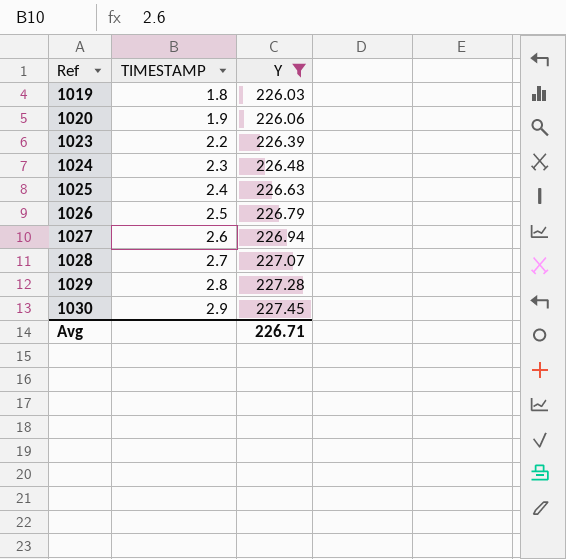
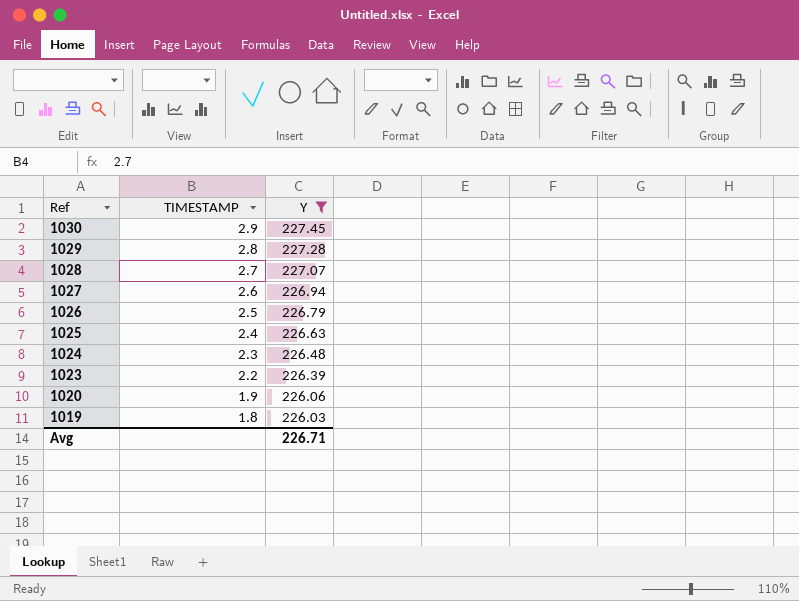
row order: Ref ascending -> Ref descending

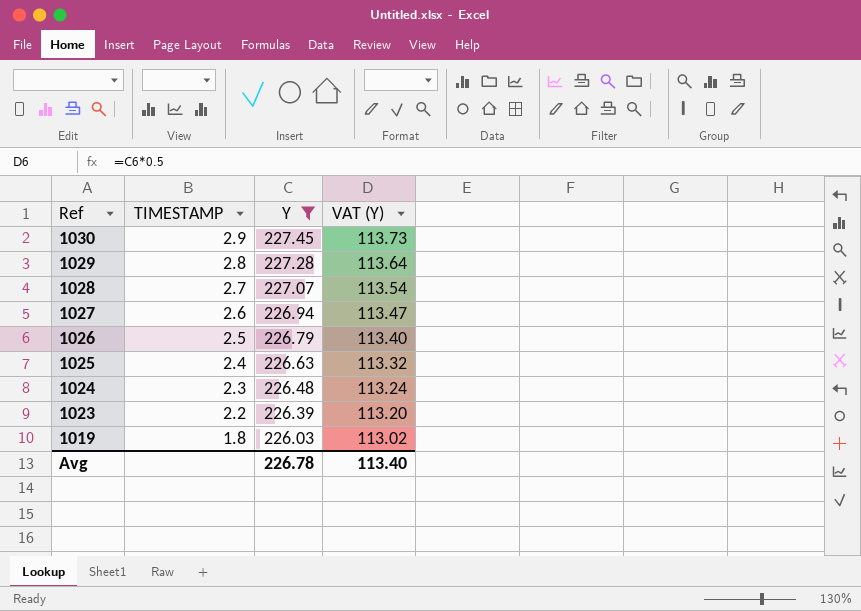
column VAT (Y) | formula: none -> [Y] * 0.5
row 1020: 1.9 | 226.06 -> none
Avg | Y: 226.71 -> 226.78

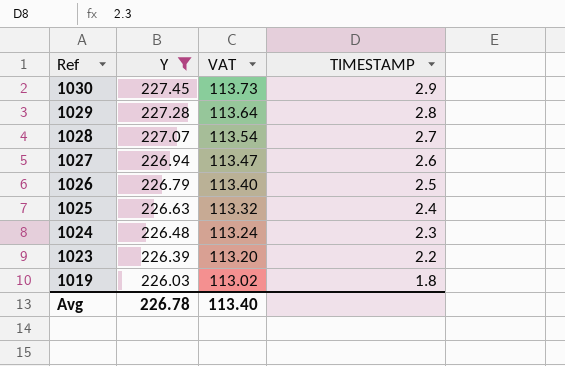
column name: VAT (Y) -> VAT
column TIMESTAMP | position: 2 -> 4

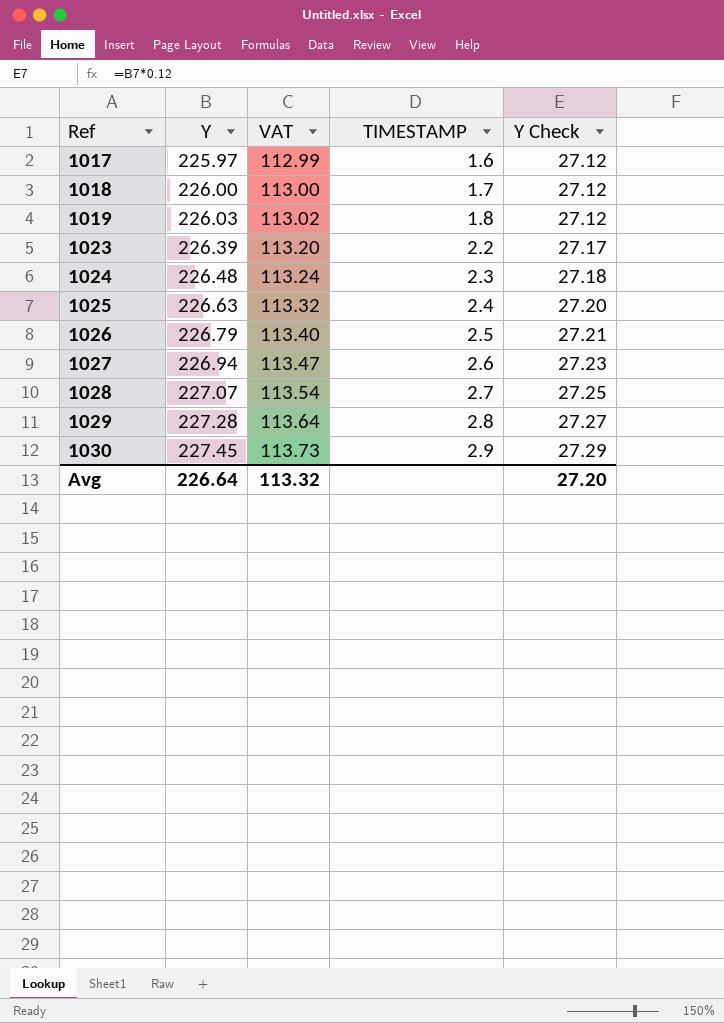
filter: Y >= 226.03 -> none
row order: Ref descending -> Ref ascending
column Y Check | formula: none -> [Y] * 0.12
Avg | Y: 226.78 -> 226.64
Avg | VAT: 113.40 -> 113.32

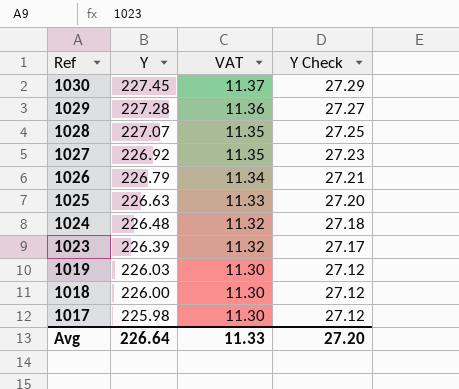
row order: Ref ascending -> Ref descending
column TIMESTAMP | position: 4 -> none
column VAT | formula: [Y] * 0.5 -> [Y] * 0.05
1027 | Y: 226.94 -> 226.92
1017 | Y: 225.97 -> 225.98
Avg | VAT: 113.32 -> 11.33

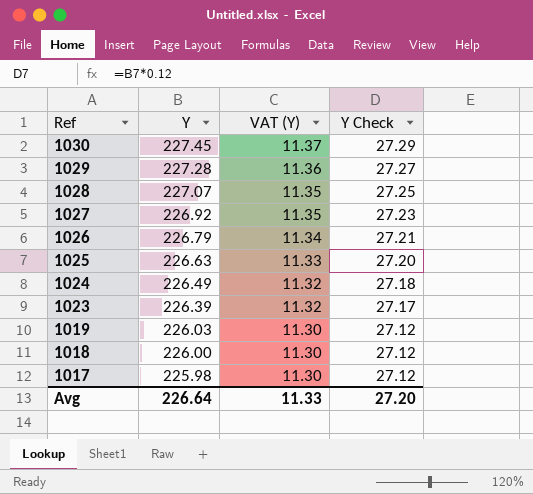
column name: VAT -> VAT (Y)
1024 | Y: 226.48 -> 226.49

